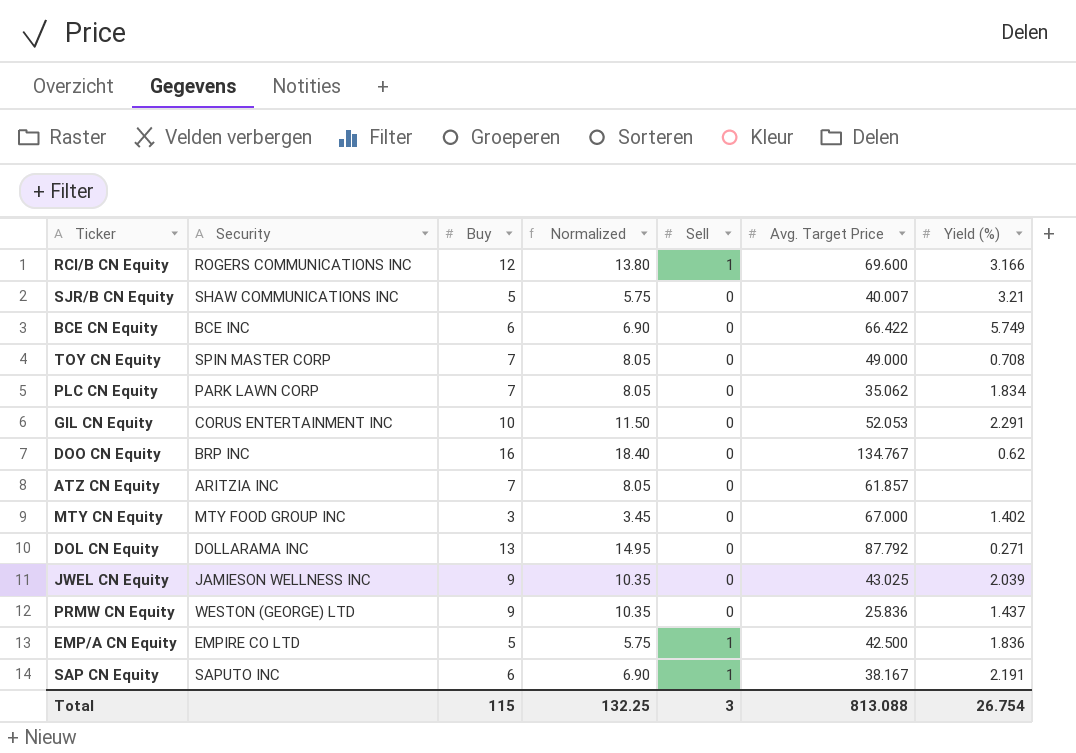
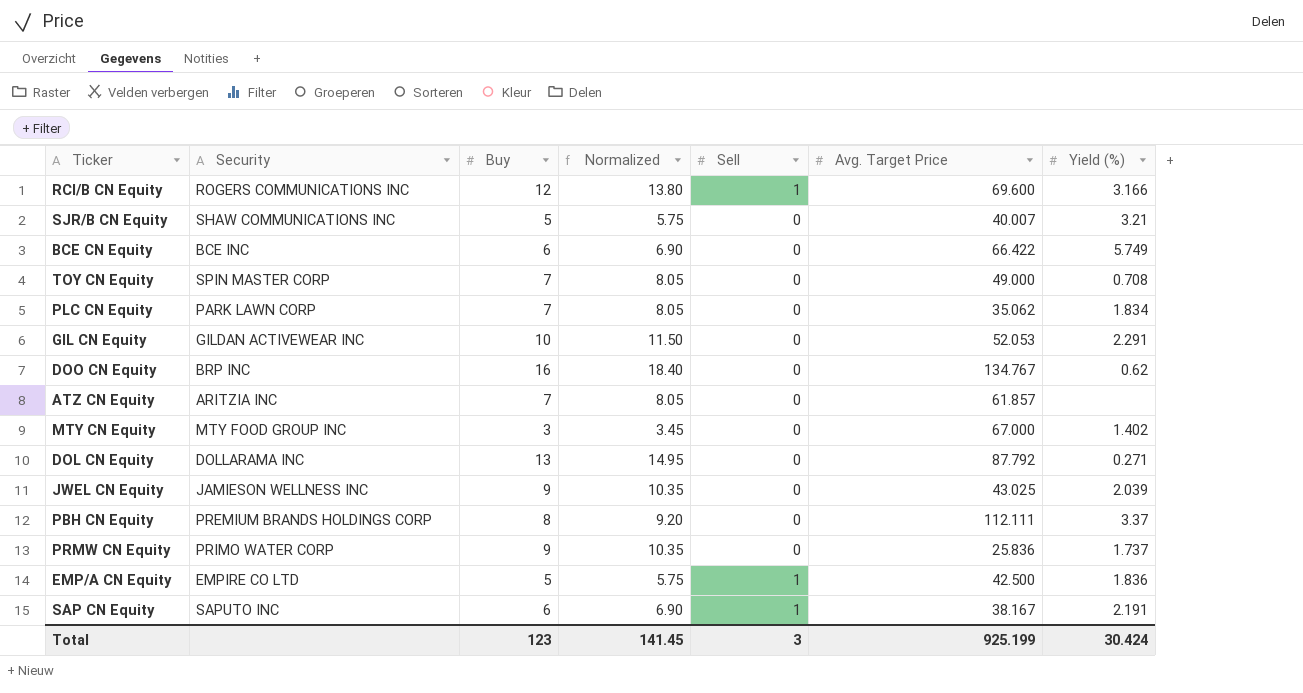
GIL CN Equity | Security: CORUS ENTERTAINMENT INC -> GILDAN ACTIVEWEAR INC
row PBH CN Equity: none -> PREMIUM BRANDS HOLDINGS CORP | 8 | 9.20 | 0 | 112.111 | 3.37
PRMW CN Equity | Security: WESTON (GEORGE) LTD -> PRIMO WATER CORP
PRMW CN Equity | Yield (%): 1.437 -> 1.737
Total | Buy: 115 -> 123
Total | Normalized: 132.25 -> 141.45
Total | Avg. Target Price: 813.088 -> 925.199
Total | Yield (%): 26.754 -> 30.424

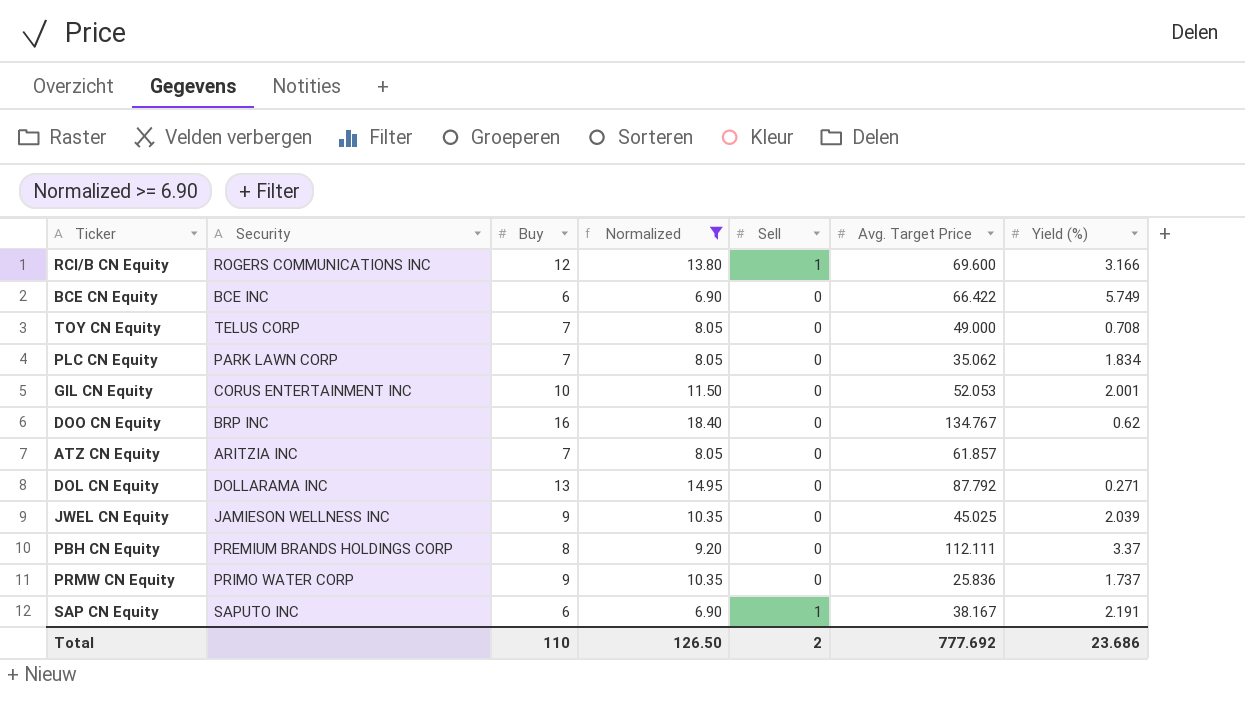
filter: none -> Normalized >= 6.90
TOY CN Equity | Security: SPIN MASTER CORP -> TELUS CORP
GIL CN Equity | Security: GILDAN ACTIVEWEAR INC -> CORUS ENTERTAINMENT INC
GIL CN Equity | Yield (%): 2.291 -> 2.001
JWEL CN Equity | Avg. Target Price: 43.025 -> 45.025
Total | Buy: 123 -> 110
Total | Normalized: 141.45 -> 126.50
Total | Sell: 3 -> 2
Total | Avg. Target Price: 925.199 -> 777.692
Total | Yield (%): 30.424 -> 23.686

